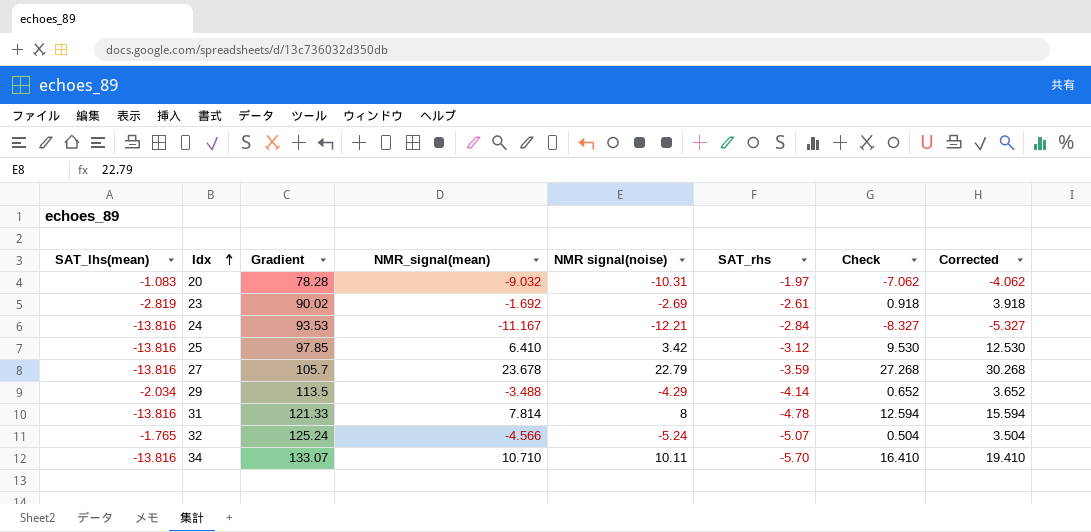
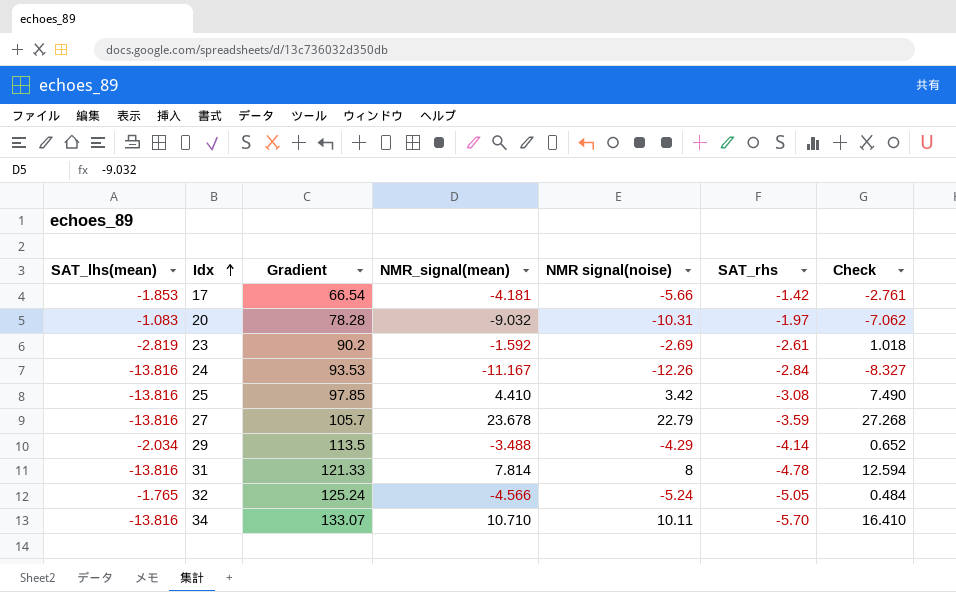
column Corrected | formula: [Check] + 3 -> none
row 17: none -> -1.853 | 66.54 | -4.181 | -5.66 | -1.42 | -2.761
23 | Gradient: 90.02 -> 90.2
23 | NMR_signal(mean): -1.692 -> -1.592
23 | Check: 0.918 -> 1.018
24 | NMR signal(noise): -12.21 -> -12.26
25 | NMR_signal(mean): 6.410 -> 4.410
25 | SAT_rhs: -3.12 -> -3.08
25 | Check: 9.530 -> 7.490
32 | SAT_rhs: -5.07 -> -5.05
32 | Check: 0.504 -> 0.484

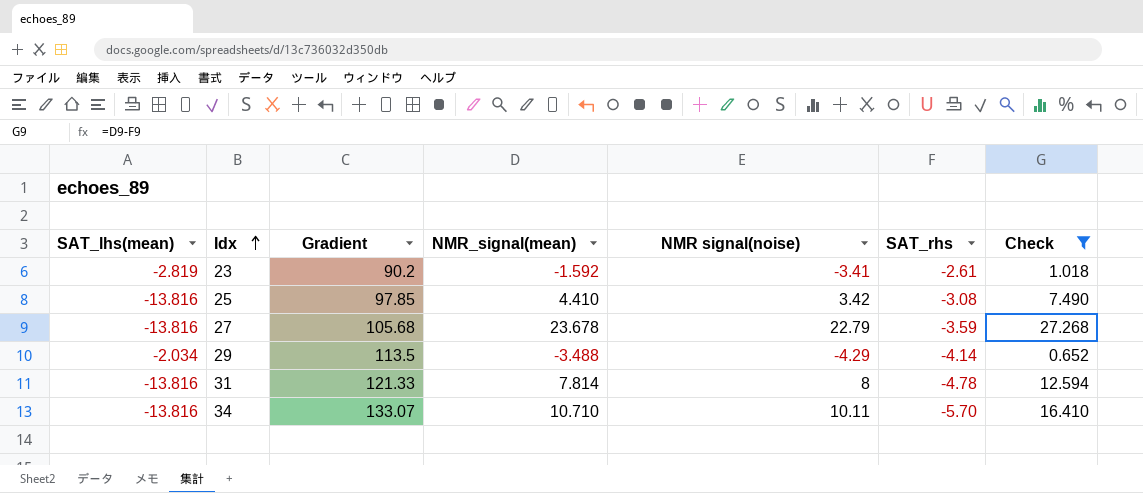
filter: none -> Check >= 0.652
23 | NMR signal(noise): -2.69 -> -3.41
27 | Gradient: 105.7 -> 105.68

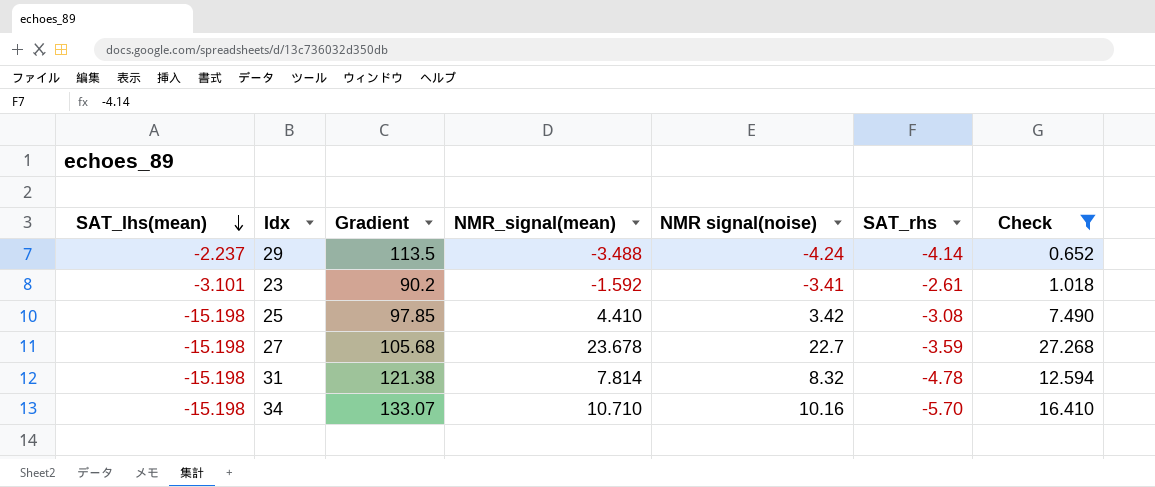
row order: Idx ascending -> SAT_lhs(mean) descending
29 | SAT_lhs(mean): -2.034 -> -2.237
29 | NMR signal(noise): -4.29 -> -4.24
23 | SAT_lhs(mean): -2.819 -> -3.101
25 | SAT_lhs(mean): -13.816 -> -15.198
27 | SAT_lhs(mean): -13.816 -> -15.198
27 | NMR signal(noise): 22.79 -> 22.7
31 | SAT_lhs(mean): -13.816 -> -15.198
31 | Gradient: 121.33 -> 121.38
31 | NMR signal(noise): 8 -> 8.32
34 | SAT_lhs(mean): -13.816 -> -15.198
34 | NMR signal(noise): 10.11 -> 10.16

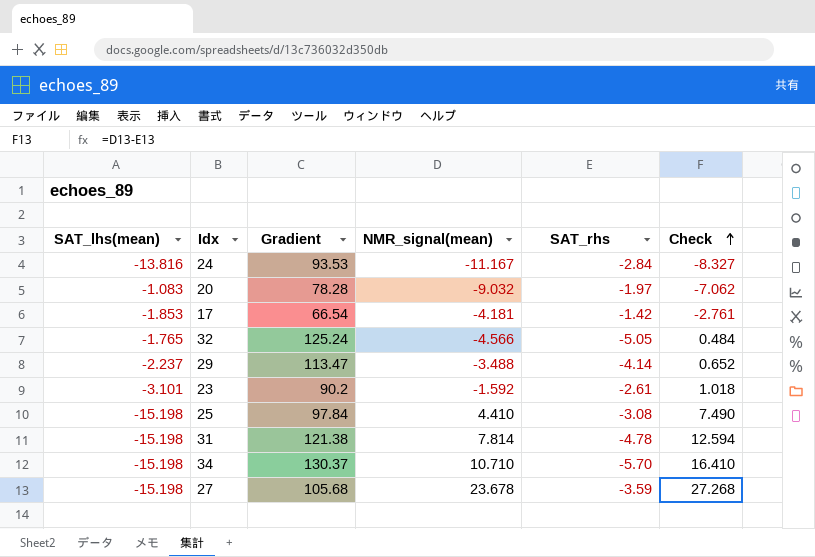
filter: Check >= 0.652 -> none
row order: SAT_lhs(mean) descending -> Check ascending
column NMR signal(noise) | position: 5 -> none
29 | Gradient: 113.5 -> 113.47
25 | Gradient: 97.85 -> 97.84
34 | Gradient: 133.07 -> 130.37

